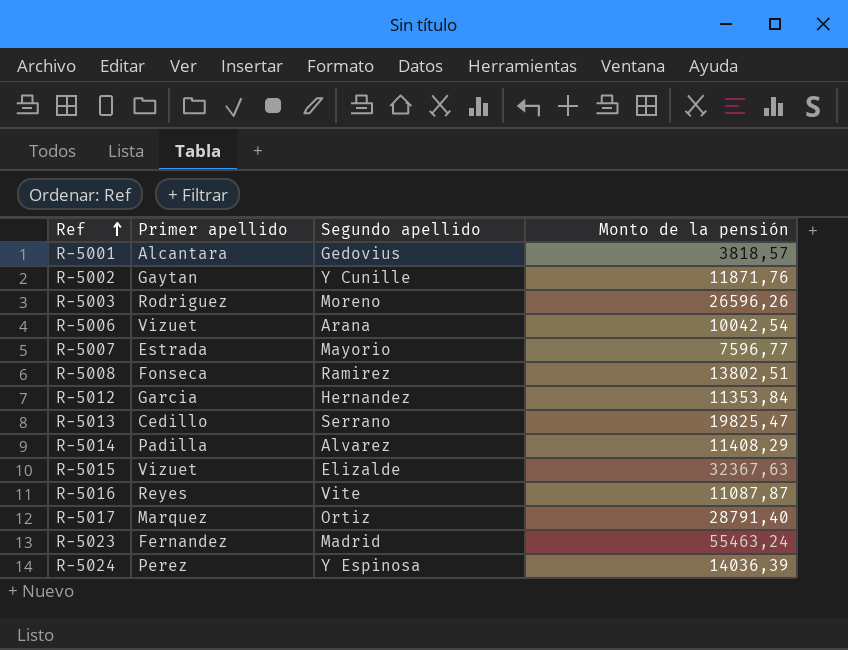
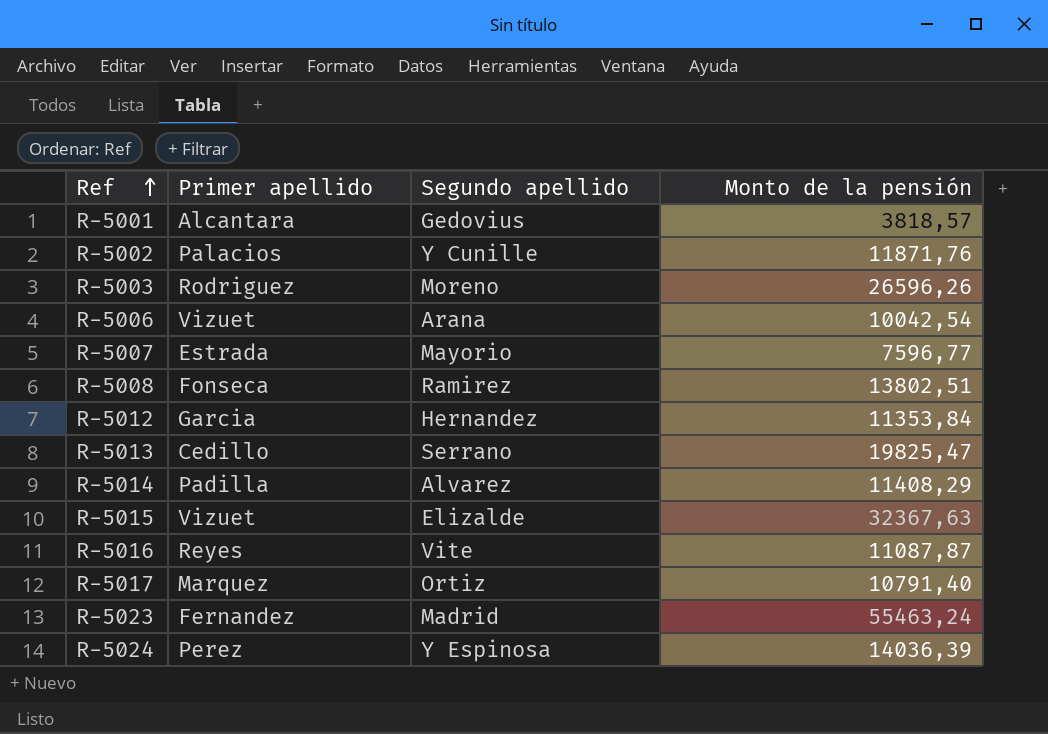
R-5002 | Primer apellido: Gaytan -> Palacios
R-5017 | Monto de la pensión: 28791,40 -> 10791,40

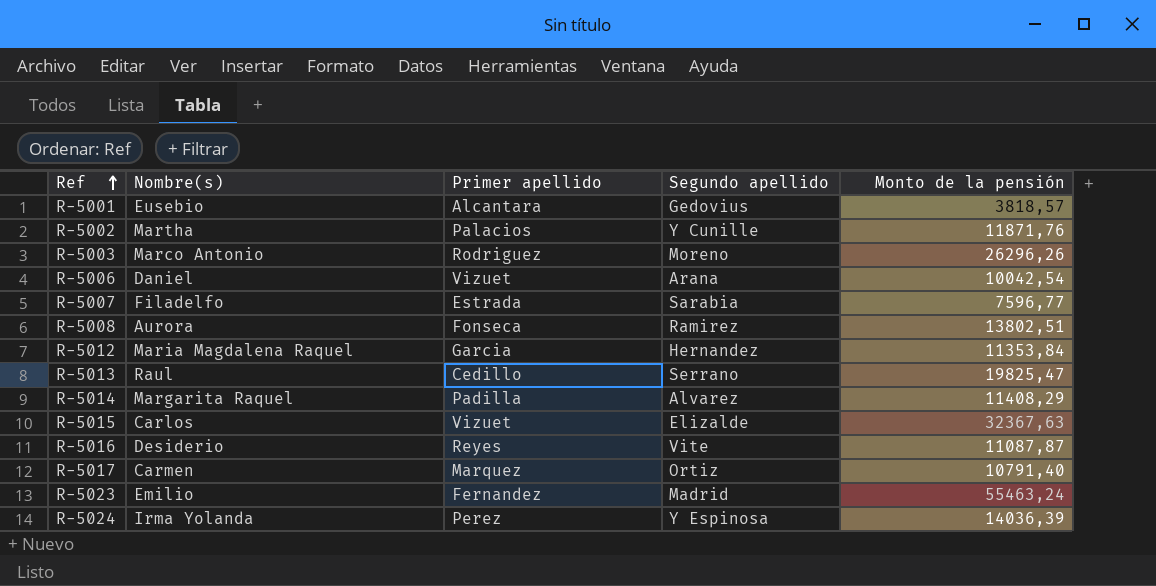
column Nombre(s) | position: none -> 2
R-5003 | Monto de la pensión: 26596,26 -> 26296,26
R-5007 | Segundo apellido: Mayorio -> Sarabia

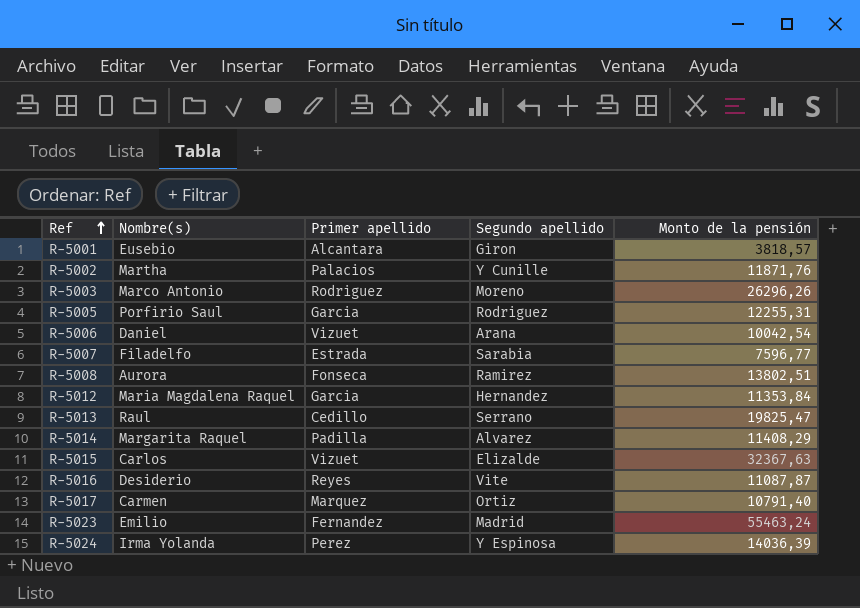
R-5001 | Segundo apellido: Gedovius -> Giron
row R-5005: none -> Porfirio Saul | Garcia | Rodriguez | 12255,31

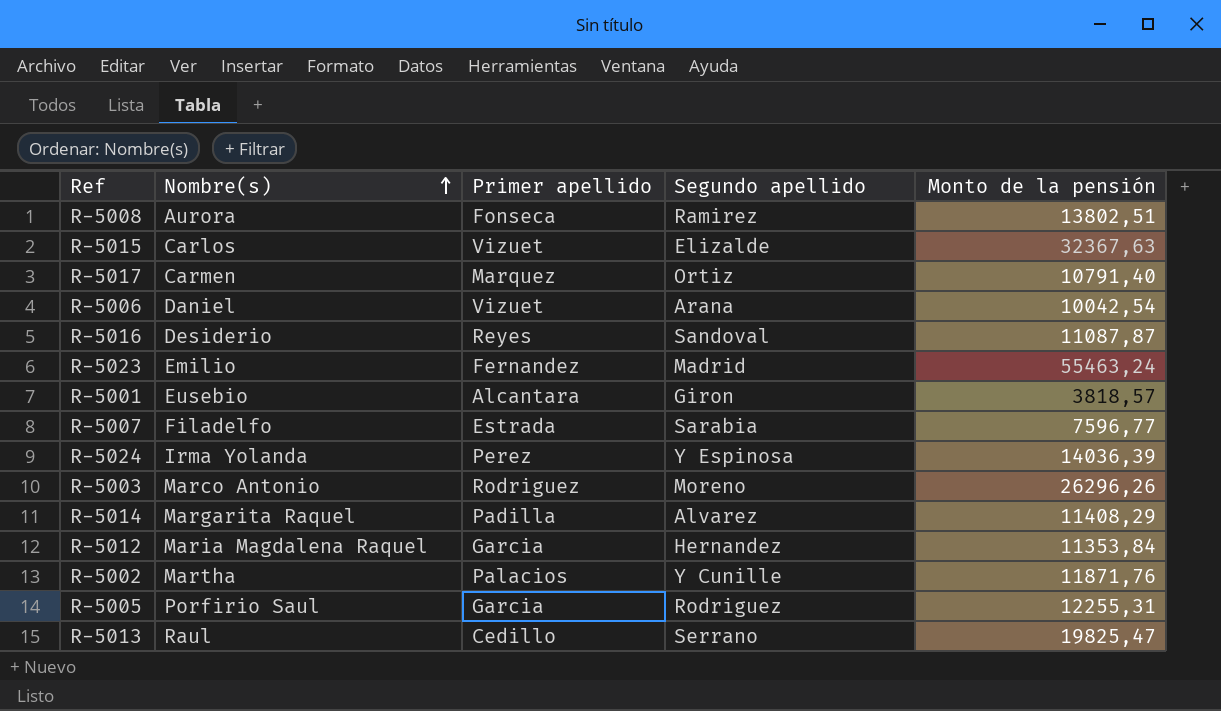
row order: Ref ascending -> Nombre(s) ascending
R-5016 | Segundo apellido: Vite -> Sandoval

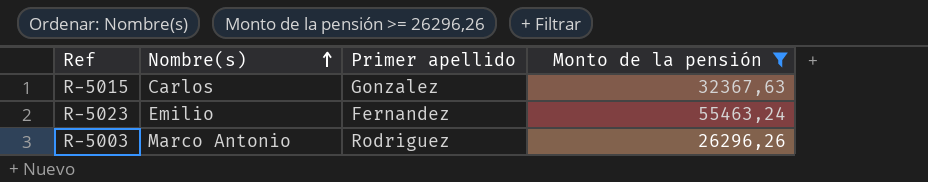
filter: none -> Monto de la pensión >= 26296,26
column Segundo apellido | position: 4 -> none
R-5015 | Primer apellido: Vizuet -> Gonzalez

